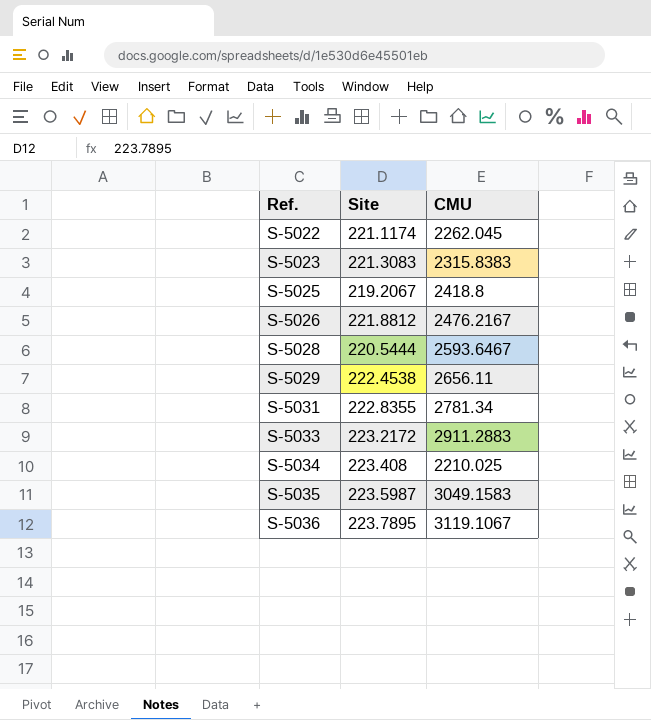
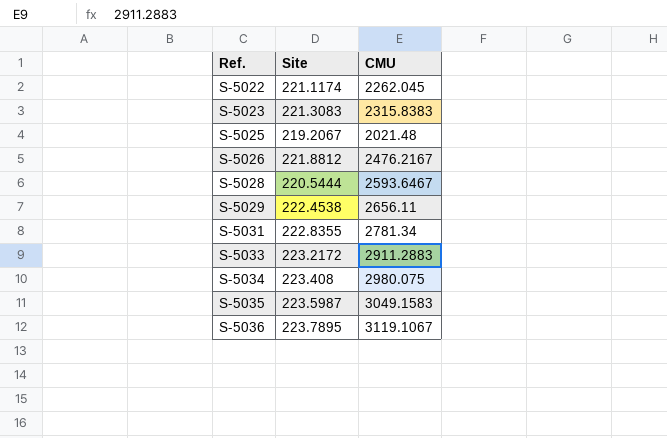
S-5025 | CMU: 2418.8 -> 2021.48
S-5034 | CMU: 2210.025 -> 2980.075

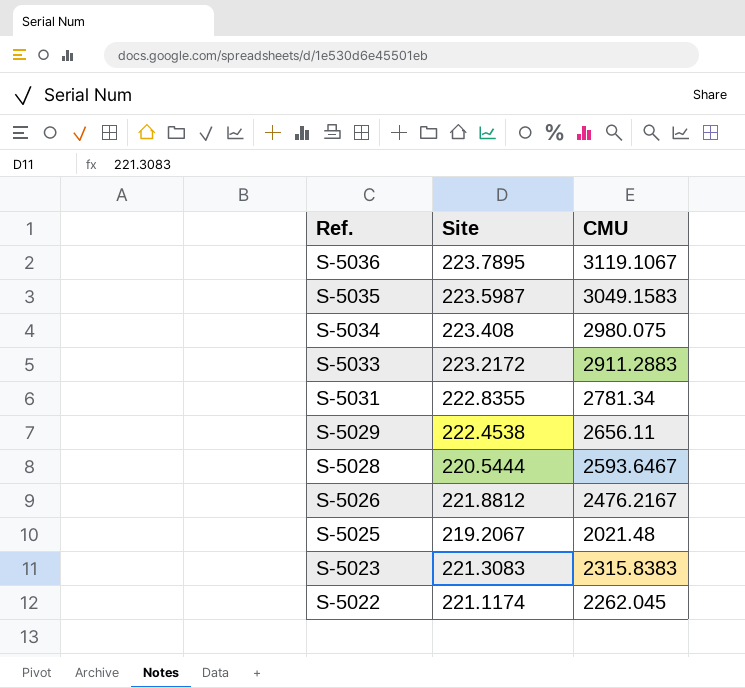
row order: Ref. ascending -> Ref. descending

